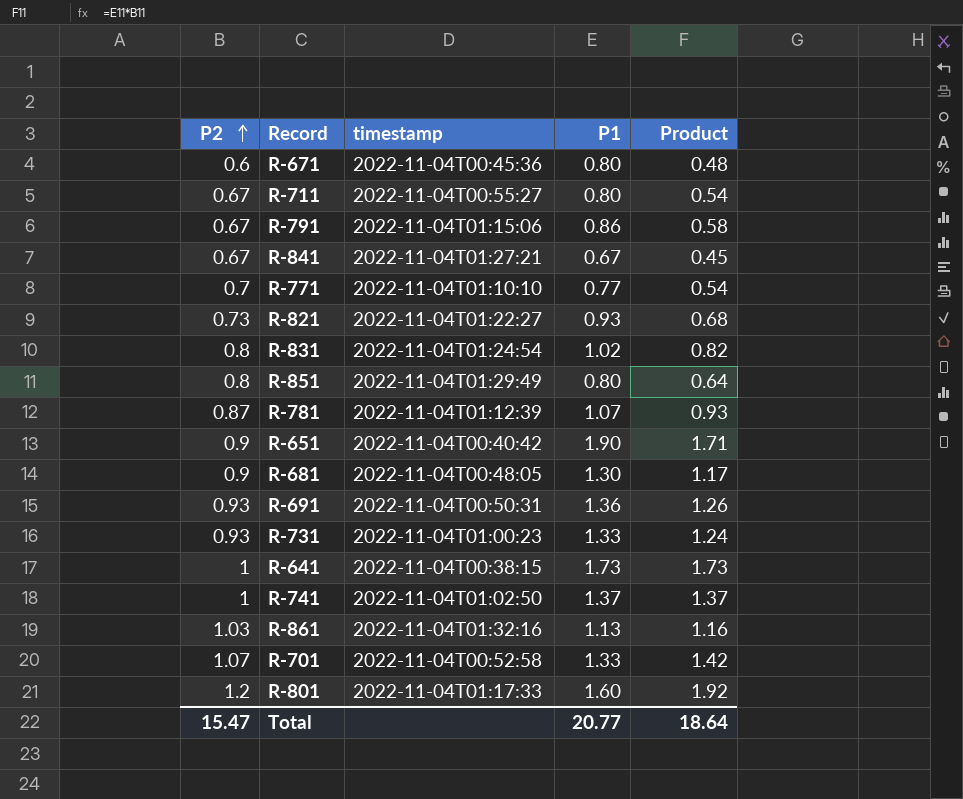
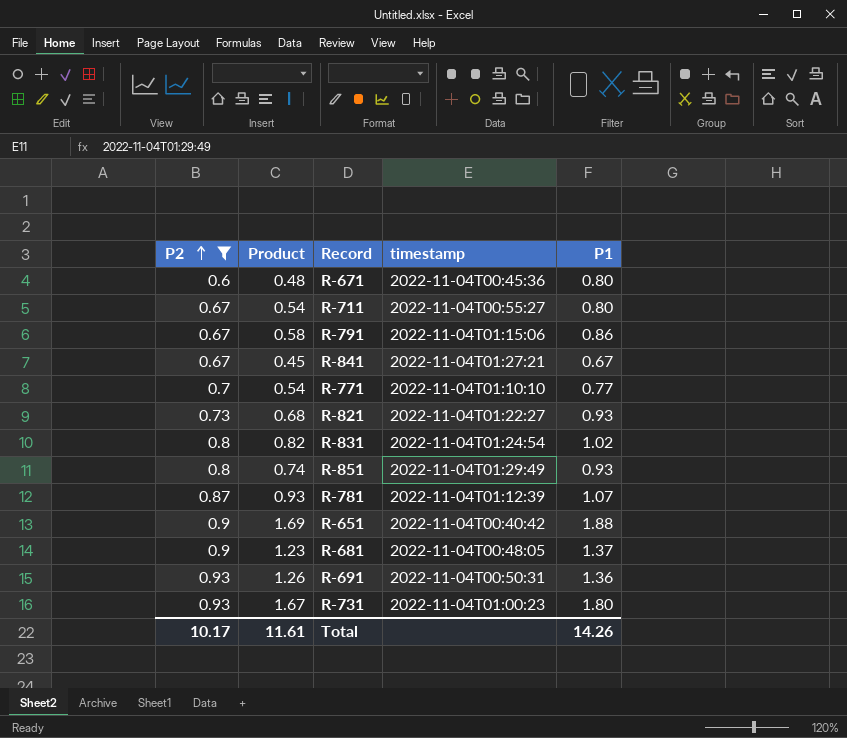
filter: none -> P2 <= 0.93
column Product | position: 5 -> 2
R-851 | Product: 0.64 -> 0.74
R-851 | P1: 0.80 -> 0.93
R-651 | Product: 1.71 -> 1.69
R-651 | P1: 1.90 -> 1.88
R-681 | Product: 1.17 -> 1.23
R-681 | P1: 1.30 -> 1.37
R-731 | Product: 1.24 -> 1.67
R-731 | P1: 1.33 -> 1.80
Total | P2: 15.47 -> 10.17
Total | Product: 18.64 -> 11.61
Total | P1: 20.77 -> 14.26

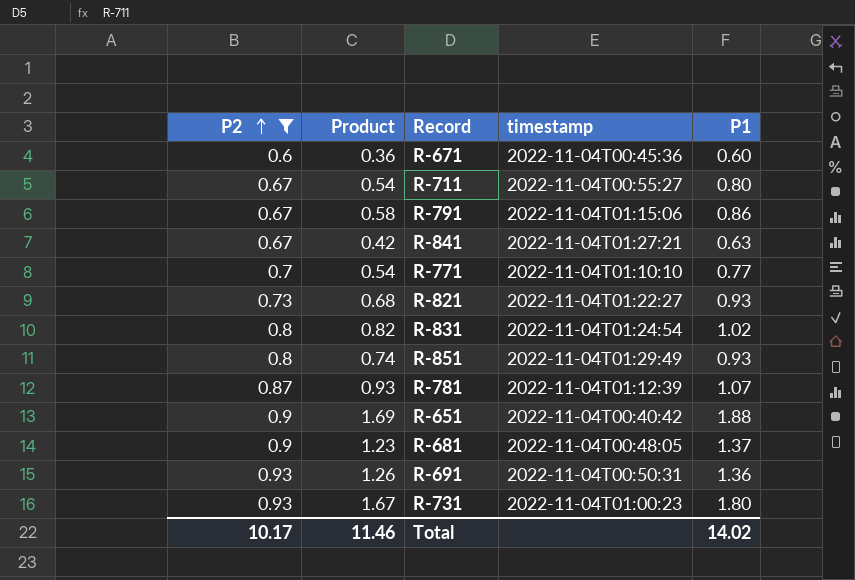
R-671 | Product: 0.48 -> 0.36
R-671 | P1: 0.80 -> 0.60
R-841 | Product: 0.45 -> 0.42
R-841 | P1: 0.67 -> 0.63
Total | Product: 11.61 -> 11.46
Total | P1: 14.26 -> 14.02

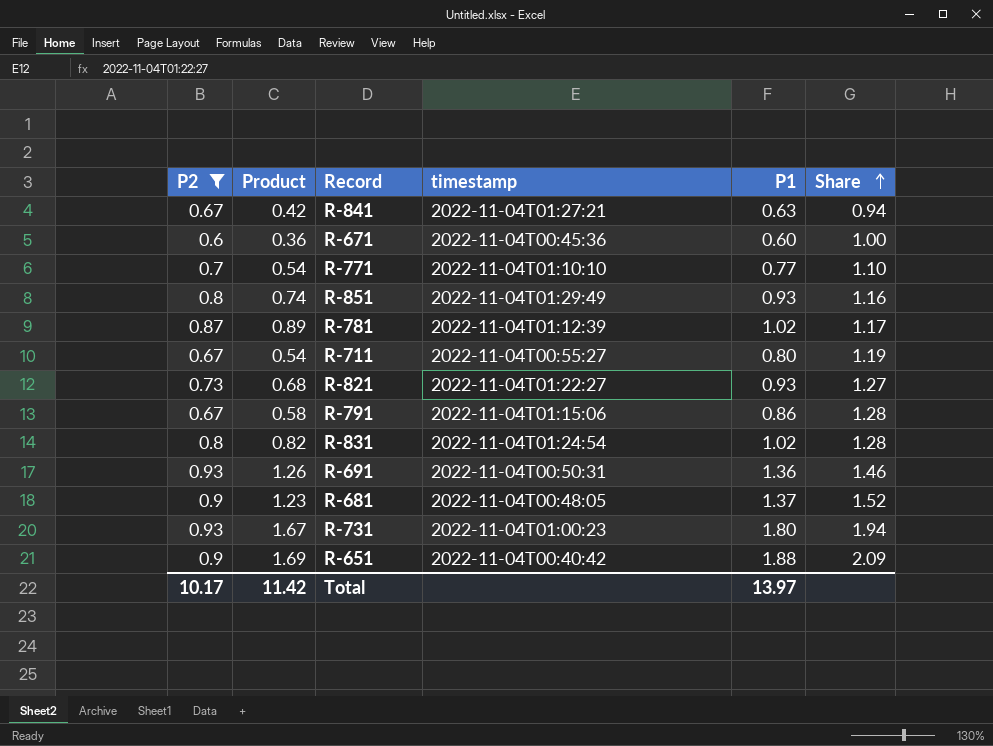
row order: P2 ascending -> Share ascending
column Share | formula: none -> [P1] / [P2]
R-781 | Product: 0.93 -> 0.89
R-781 | P1: 1.07 -> 1.02
Total | Product: 11.46 -> 11.42
Total | P1: 14.02 -> 13.97

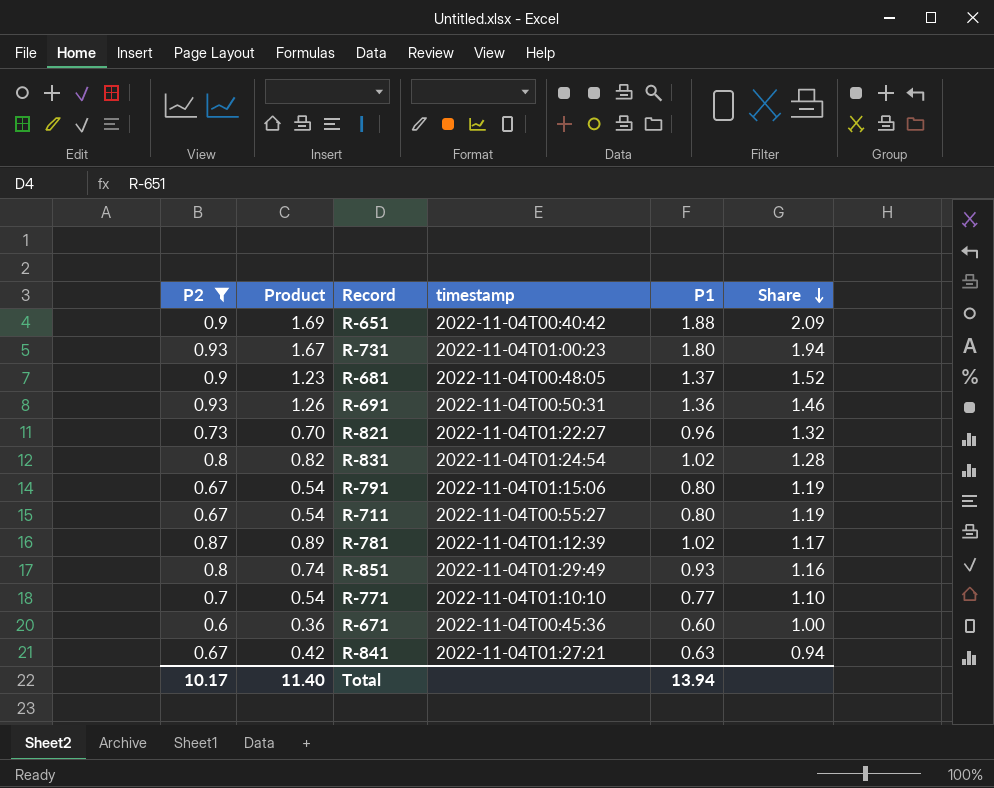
row order: Share ascending -> Share descending
R-821 | Product: 0.68 -> 0.70
R-821 | P1: 0.93 -> 0.96
R-821 | Share: 1.27 -> 1.32
R-791 | Product: 0.58 -> 0.54
R-791 | P1: 0.86 -> 0.80
R-791 | Share: 1.28 -> 1.19
Total | Product: 11.42 -> 11.40
Total | P1: 13.97 -> 13.94

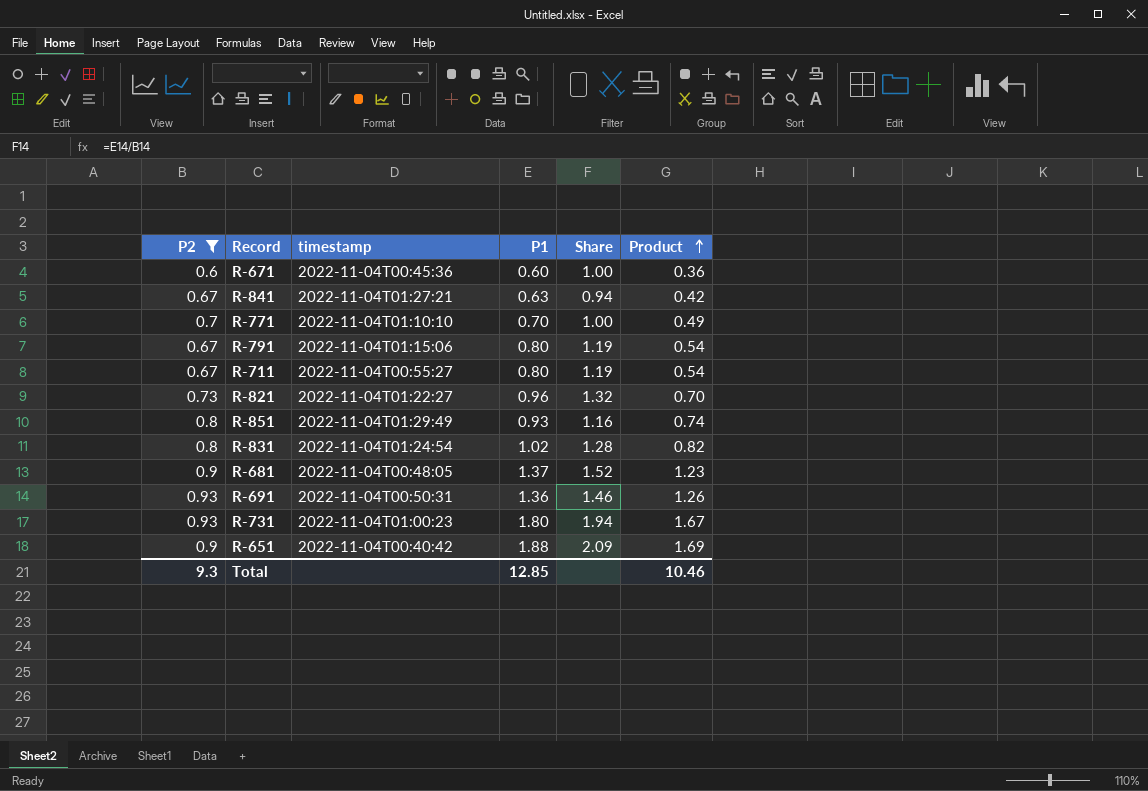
row order: Share descending -> Product ascending
column Product | position: 2 -> 6
row R-781: 0.87 | 0.89 | 2022-11-04T01:12:39 | 1.02 | 1.17 -> none
R-771 | P1: 0.77 -> 0.70
R-771 | Share: 1.10 -> 1.00
R-771 | Product: 0.54 -> 0.49
Total | P2: 10.17 -> 9.3
Total | P1: 13.94 -> 12.85
Total | Product: 11.40 -> 10.46

